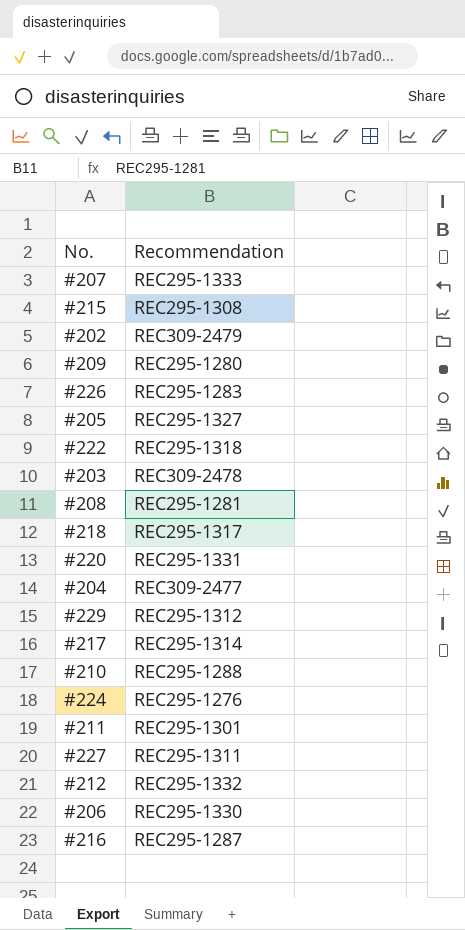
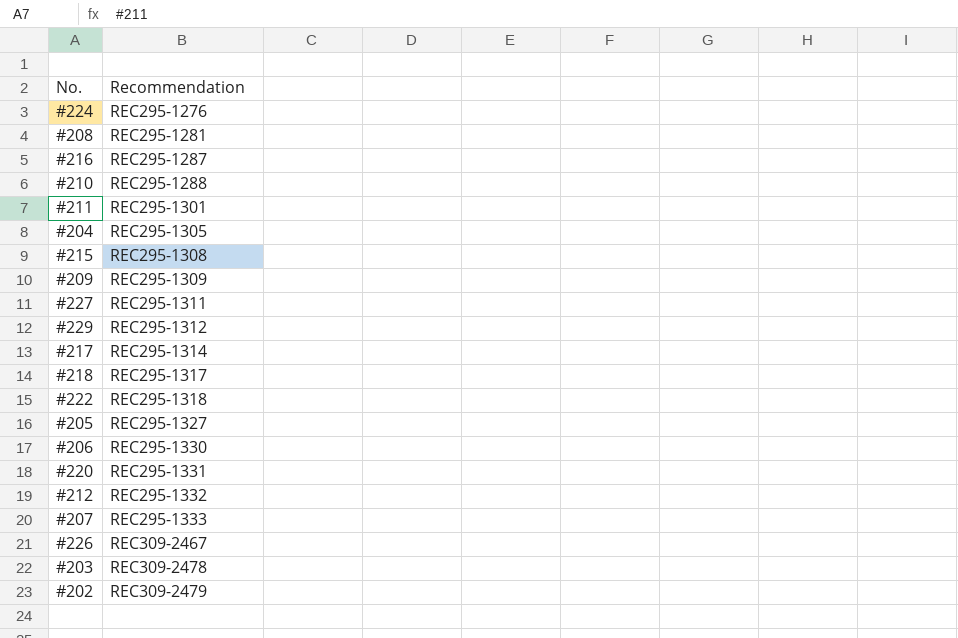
row order: none -> Recommendation ascending
#204 | Recommendation: REC309-2477 -> REC295-1305
#209 | Recommendation: REC295-1280 -> REC295-1309
#226 | Recommendation: REC295-1283 -> REC309-2467

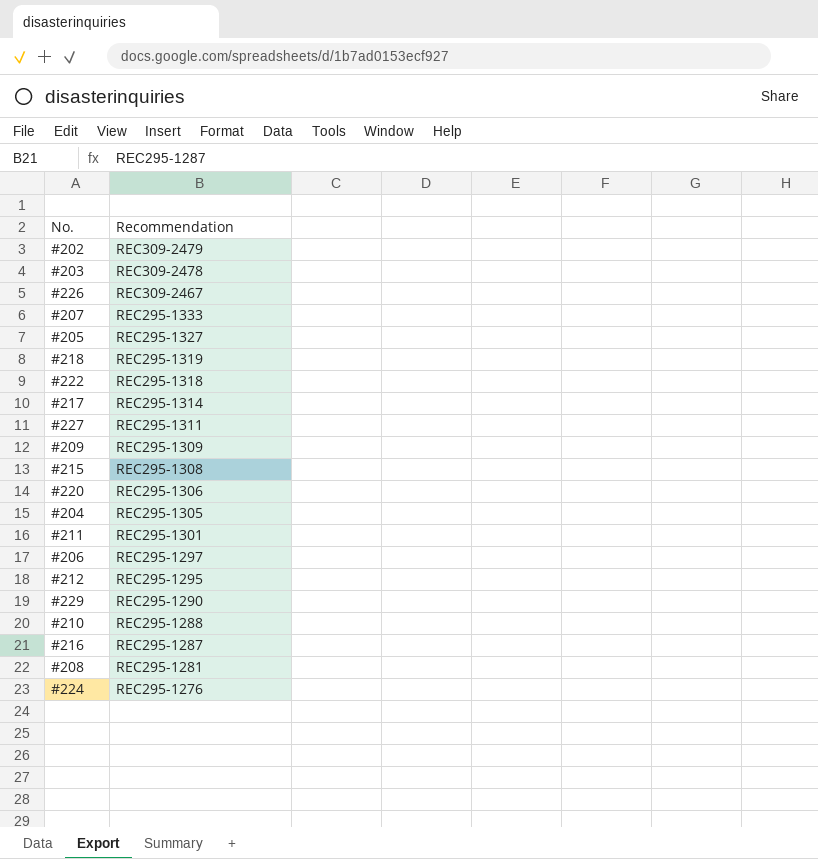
row order: Recommendation ascending -> Recommendation descending
#218 | Recommendation: REC295-1317 -> REC295-1319
#220 | Recommendation: REC295-1331 -> REC295-1306
#206 | Recommendation: REC295-1330 -> REC295-1297
#212 | Recommendation: REC295-1332 -> REC295-1295
#229 | Recommendation: REC295-1312 -> REC295-1290

